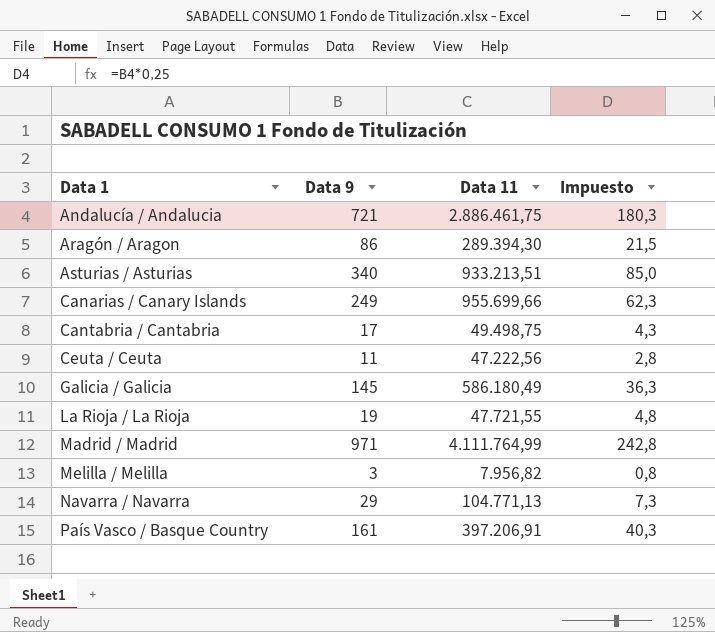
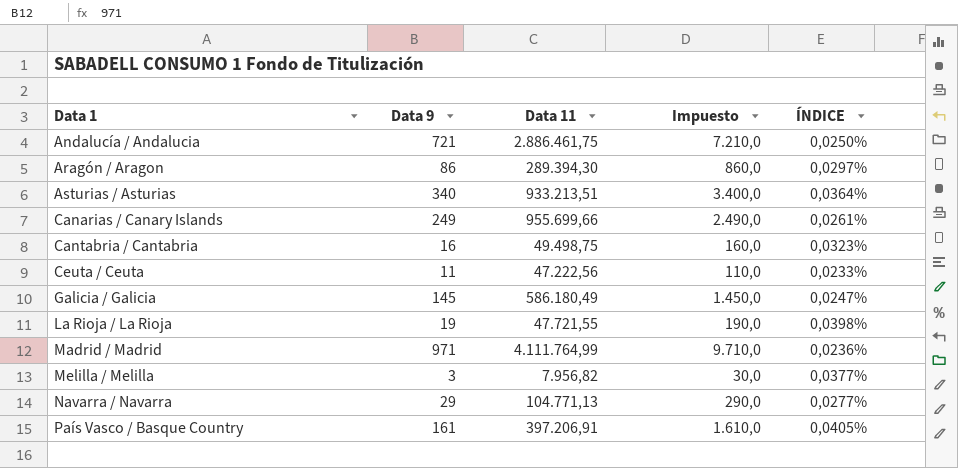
column Impuesto | formula: [Data 9] * 0,25 -> [Data 9] * 10
column ÍNDICE | formula: none -> [Data 9] / [Data 11]
Cantabria / Cantabria | Data 9: 17 -> 16

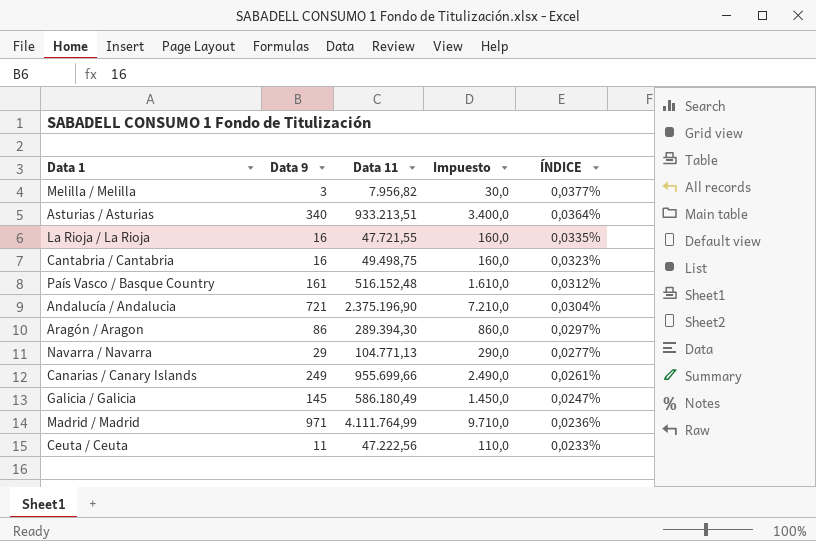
row order: Data 1 ascending -> ÍNDICE descending
La Rioja / La Rioja | Data 9: 19 -> 16
La Rioja / La Rioja | Impuesto: 190,0 -> 160,0
La Rioja / La Rioja | ÍNDICE: 0,0398% -> 0,0335%
País Vasco / Basque Country | Data 11: 397.206,91 -> 516.152,48
País Vasco / Basque Country | ÍNDICE: 0,0405% -> 0,0312%
Andalucía / Andalucia | Data 11: 2.886.461,75 -> 2.375.196,90
Andalucía / Andalucia | ÍNDICE: 0,0250% -> 0,0304%

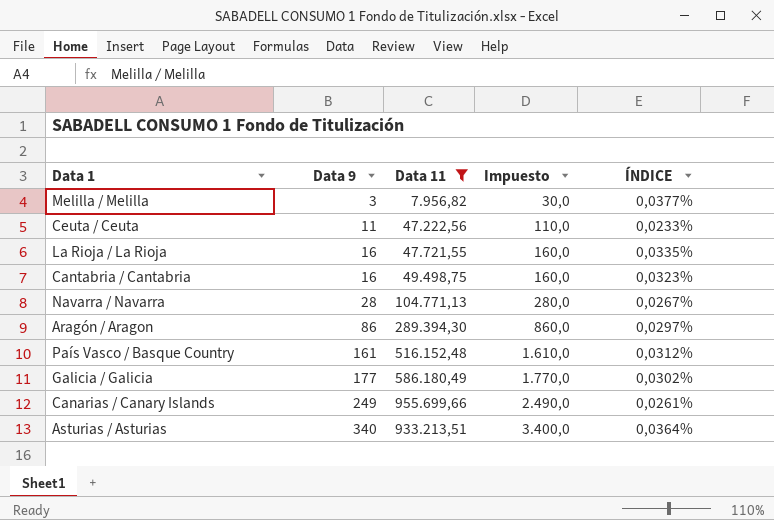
filter: none -> Data 11 <= 955.699,66
row order: ÍNDICE descending -> Data 9 ascending
Navarra / Navarra | Data 9: 29 -> 28
Navarra / Navarra | Impuesto: 290,0 -> 280,0
Navarra / Navarra | ÍNDICE: 0,0277% -> 0,0267%
Galicia / Galicia | Data 9: 145 -> 177
Galicia / Galicia | Impuesto: 1.450,0 -> 1.770,0
Galicia / Galicia | ÍNDICE: 0,0247% -> 0,0302%

